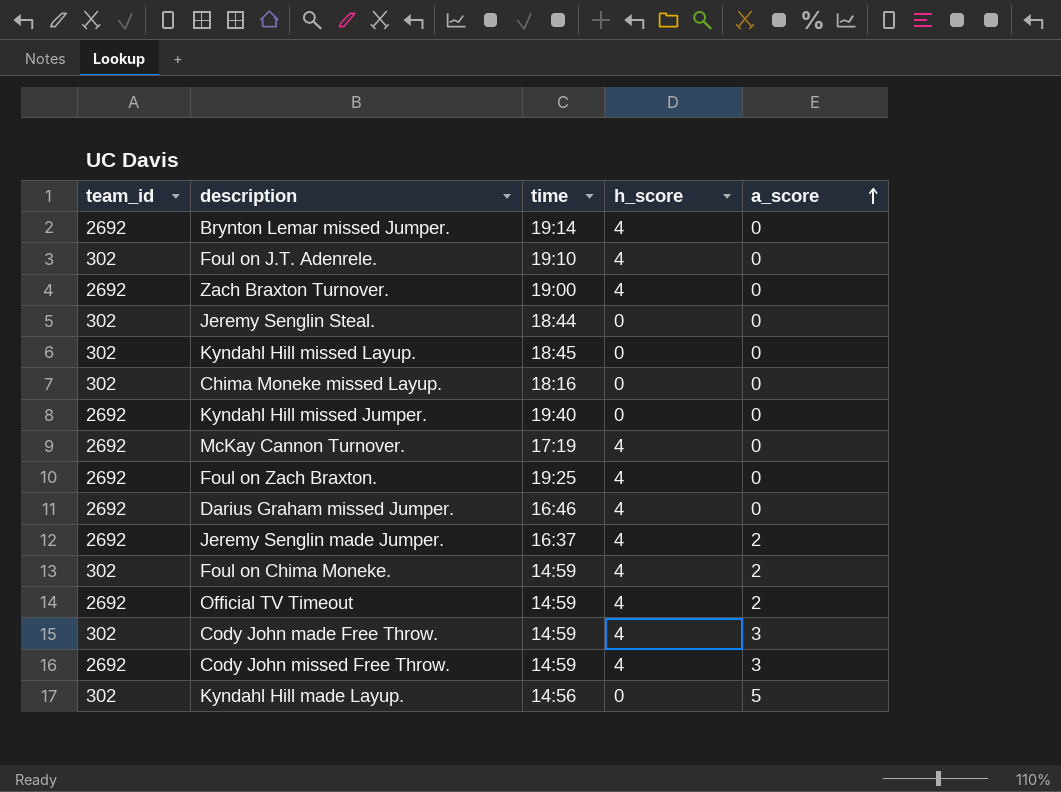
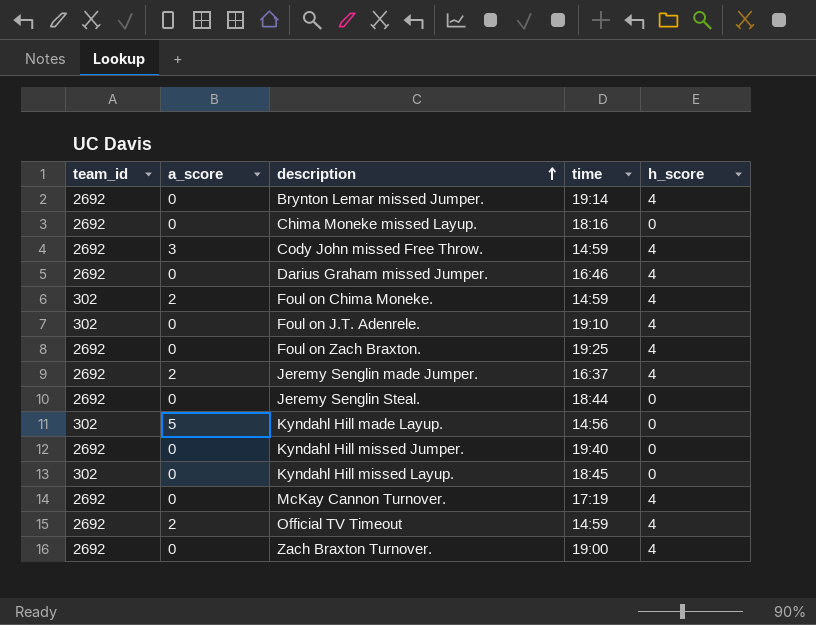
row order: a_score ascending -> description ascending
column a_score | position: 5 -> 2
row Cody John made Free Throw.: 302 | 14:59 | 4 | 3 -> none
Chima Moneke missed Layup. | team_id: 302 -> 2692
Jeremy Senglin Steal. | team_id: 302 -> 2692

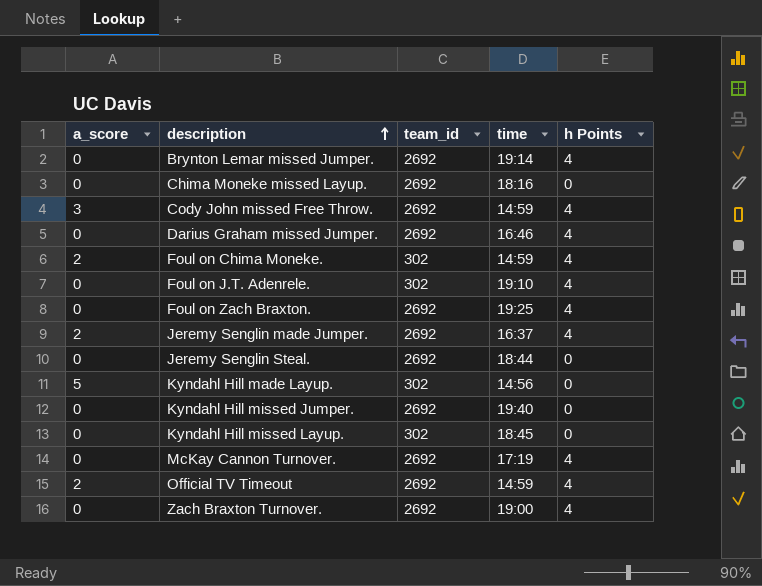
column team_id | position: 1 -> 3
column name: h_score -> h Points

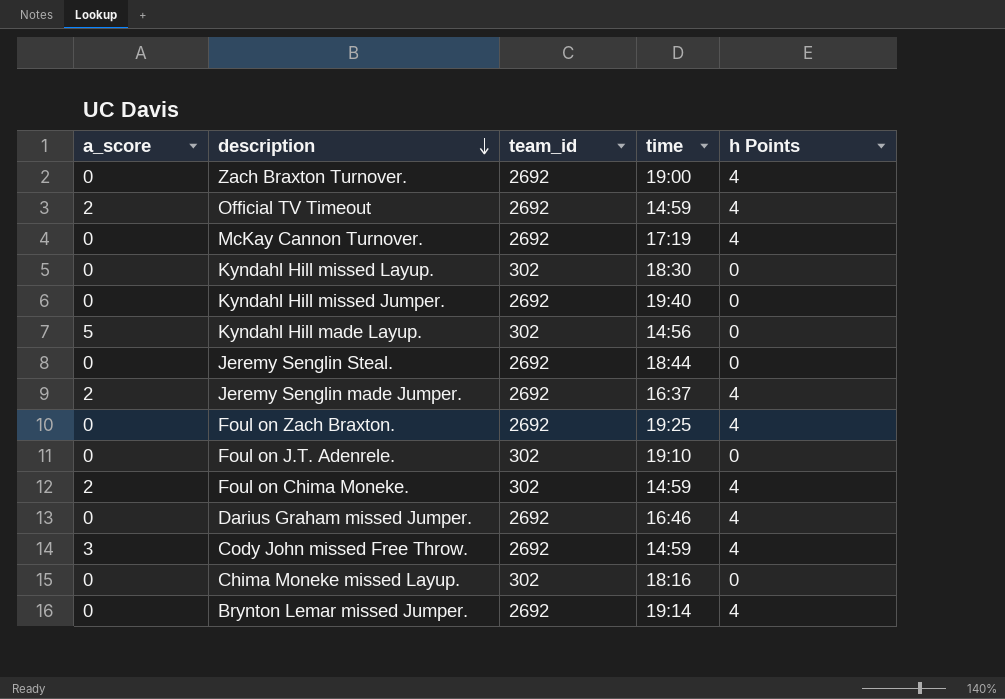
row order: description ascending -> description descending
Kyndahl Hill missed Layup. | time: 18:45 -> 18:30
Foul on J.T. Adenrele. | h Points: 4 -> 0
Chima Moneke missed Layup. | team_id: 2692 -> 302

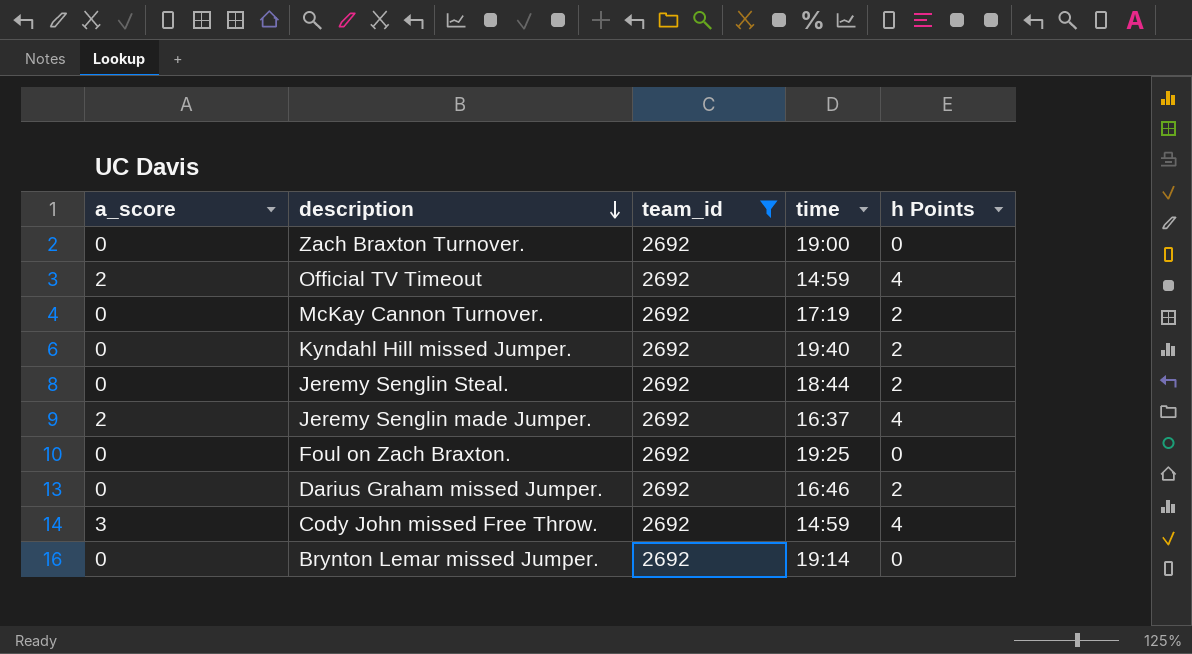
filter: none -> team_id = 2692
Zach Braxton Turnover. | h Points: 4 -> 0
McKay Cannon Turnover. | h Points: 4 -> 2
Kyndahl Hill missed Jumper. | h Points: 0 -> 2
Jeremy Senglin Steal. | h Points: 0 -> 2
Foul on Zach Braxton. | h Points: 4 -> 0
Darius Graham missed Jumper. | h Points: 4 -> 2
Brynton Lemar missed Jumper. | h Points: 4 -> 0

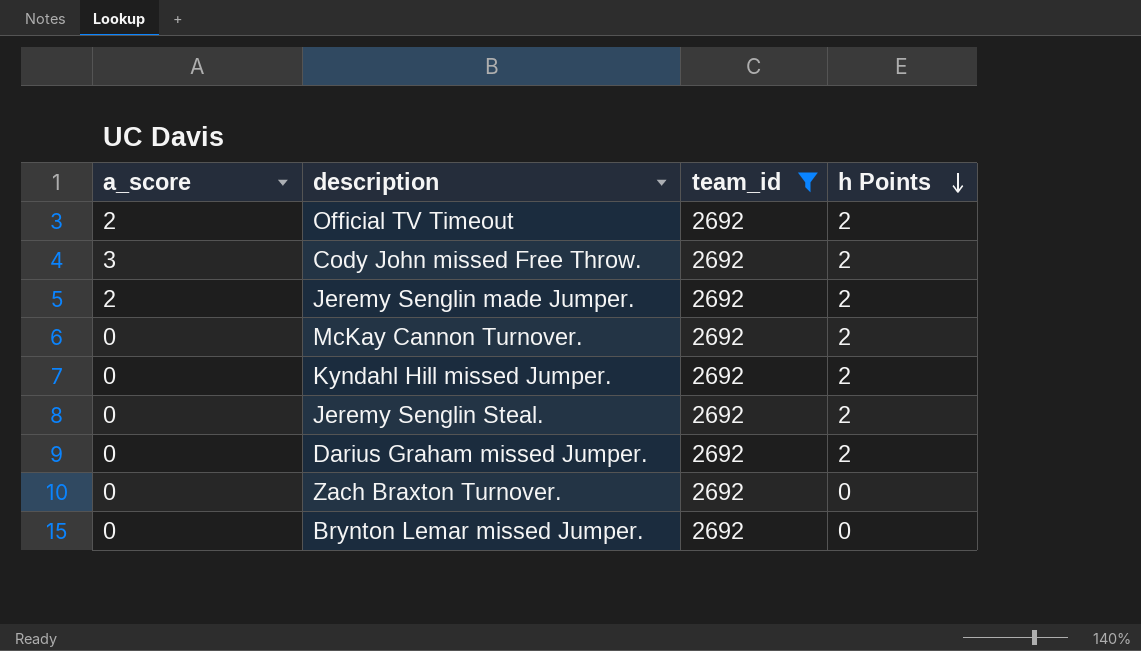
row order: description descending -> h Points descending
column time | position: 4 -> none
row Foul on Zach Braxton.: 0 | 2692 | 19:25 | 0 -> none
Official TV Timeout | h Points: 4 -> 2
Cody John missed Free Throw. | h Points: 4 -> 2
Jeremy Senglin made Jumper. | h Points: 4 -> 2

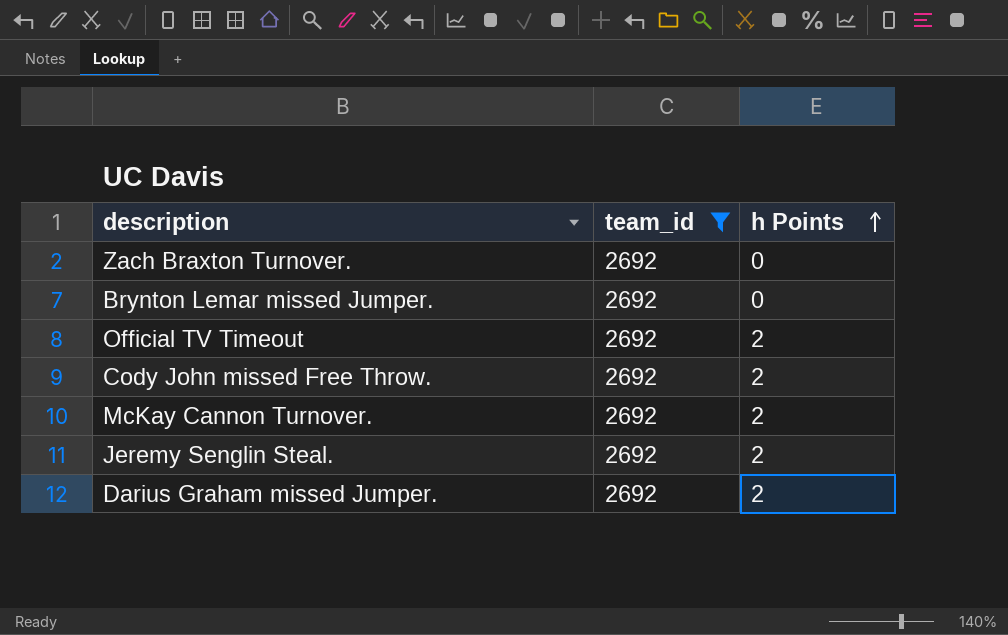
row order: h Points descending -> h Points ascending
column a_score | position: 1 -> none
row Jeremy Senglin made Jumper.: 2 | 2692 | 2 -> none
row Kyndahl Hill missed Jumper.: 0 | 2692 | 2 -> none

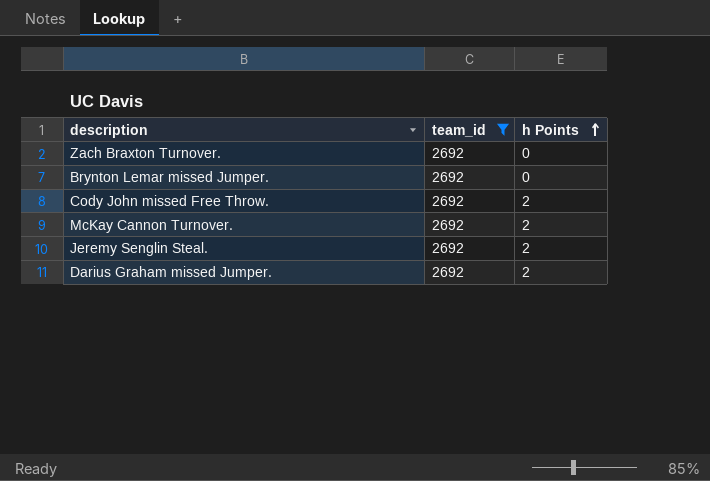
row Official TV Timeout: 2692 | 2 -> none

